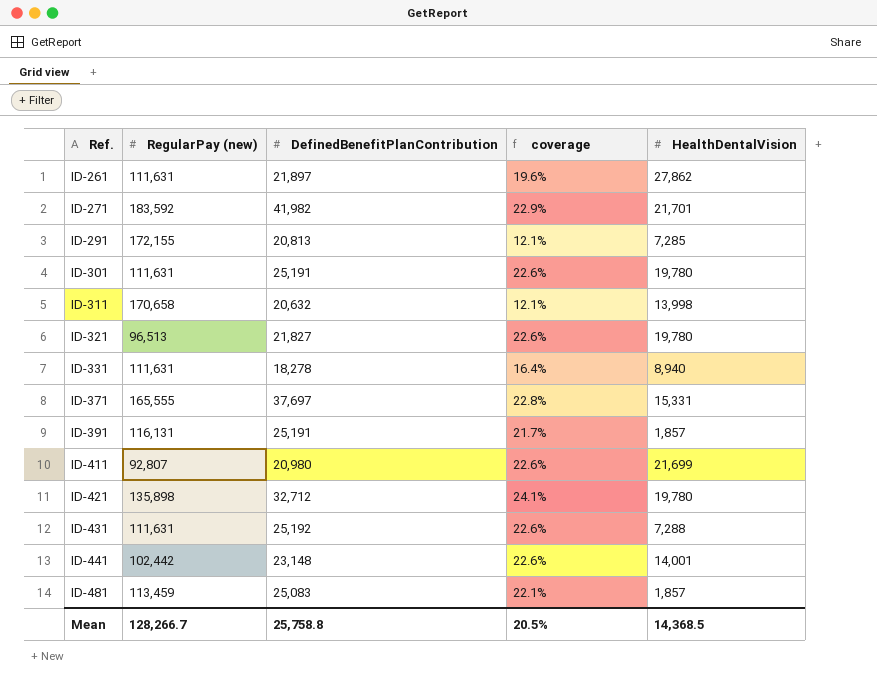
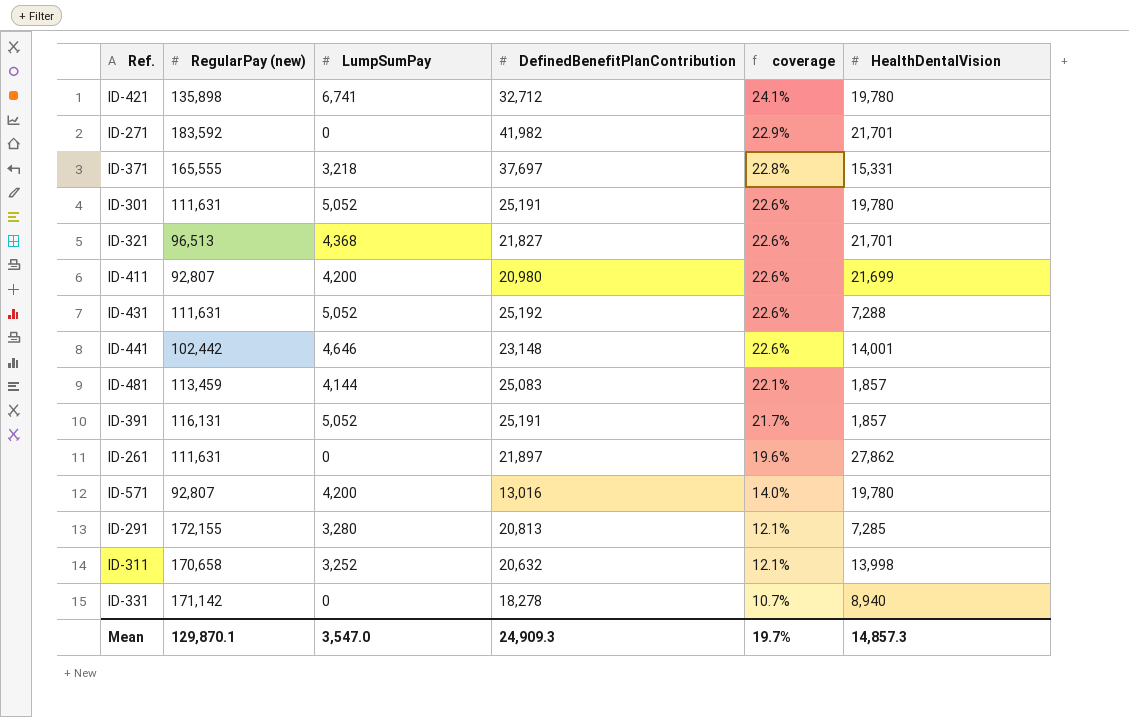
row order: Ref. ascending -> coverage descending
column LumpSumPay | position: none -> 3
ID-321 | HealthDentalVision: 19,780 -> 21,701
row ID-571: none -> 92,807 | 4,200 | 13,016 | 14.0% | 19,780
ID-331 | RegularPay (new): 111,631 -> 171,142
ID-331 | coverage: 16.4% -> 10.7%
Mean | RegularPay (new): 128,266.7 -> 129,870.1
Mean | DefinedBenefitPlanContribution: 25,758.8 -> 24,909.3
Mean | coverage: 20.5% -> 19.7%
Mean | HealthDentalVision: 14,368.5 -> 14,857.3

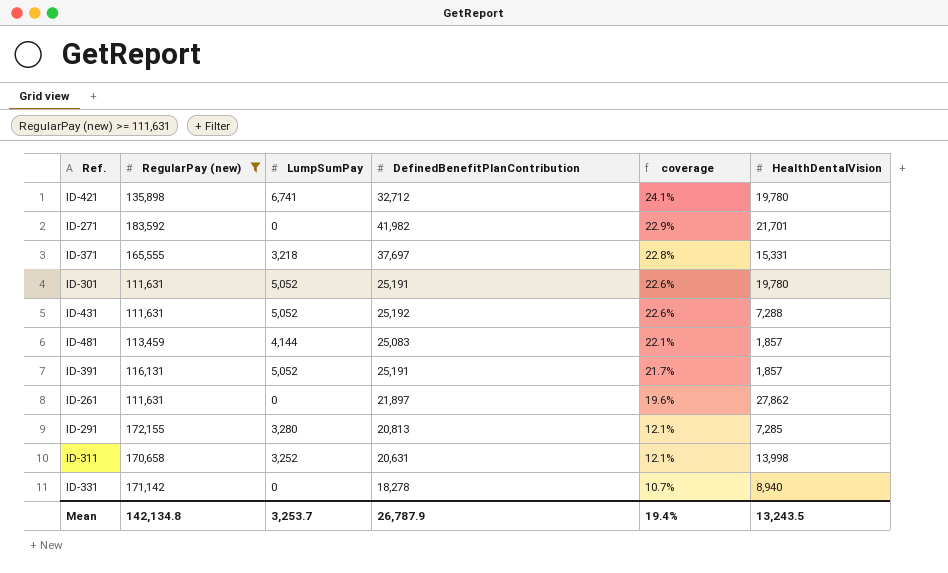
filter: none -> RegularPay (new) >= 111,631
ID-311 | DefinedBenefitPlanContribution: 20,632 -> 20,631
Mean | RegularPay (new): 129,870.1 -> 142,134.8
Mean | LumpSumPay: 3,547.0 -> 3,253.7
Mean | DefinedBenefitPlanContribution: 24,909.3 -> 26,787.9
Mean | coverage: 19.7% -> 19.4%
Mean | HealthDentalVision: 14,857.3 -> 13,243.5

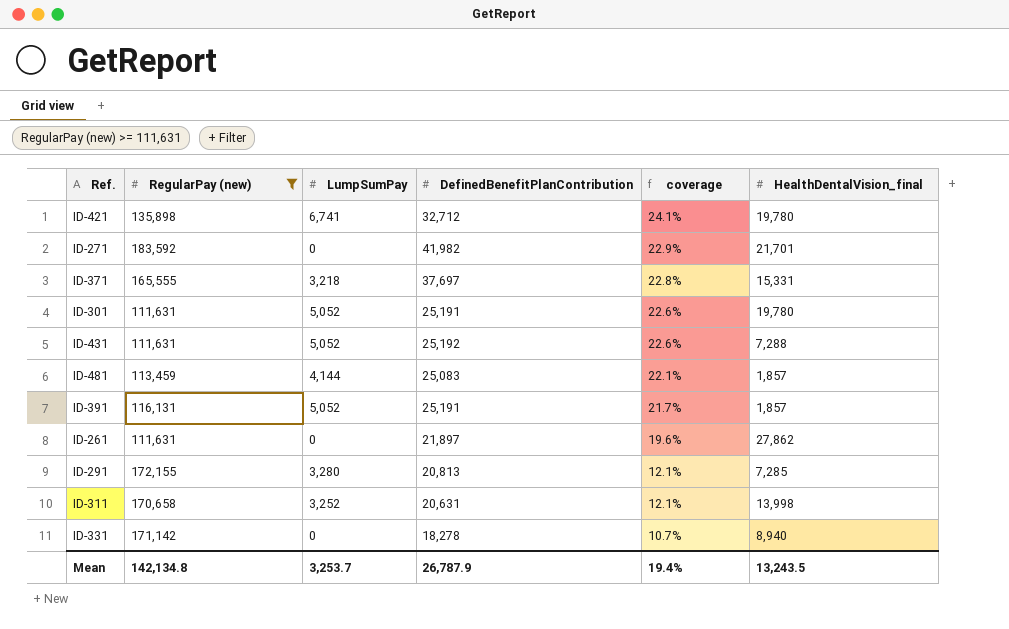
column name: HealthDentalVision -> HealthDentalVision_final

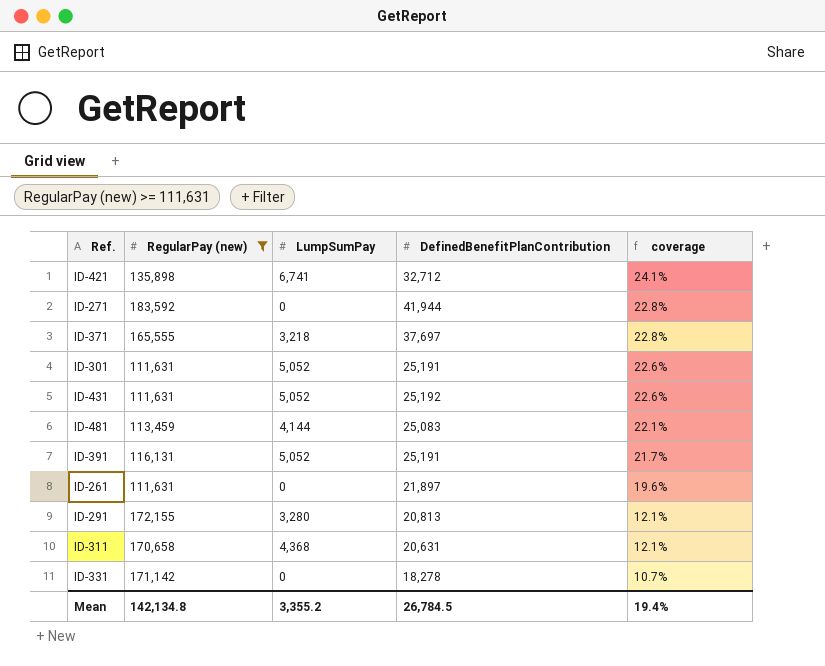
column HealthDentalVision_final | position: 6 -> none
ID-271 | DefinedBenefitPlanContribution: 41,982 -> 41,944
ID-271 | coverage: 22.9% -> 22.8%
ID-311 | LumpSumPay: 3,252 -> 4,368
Mean | LumpSumPay: 3,253.7 -> 3,355.2
Mean | DefinedBenefitPlanContribution: 26,787.9 -> 26,784.5

